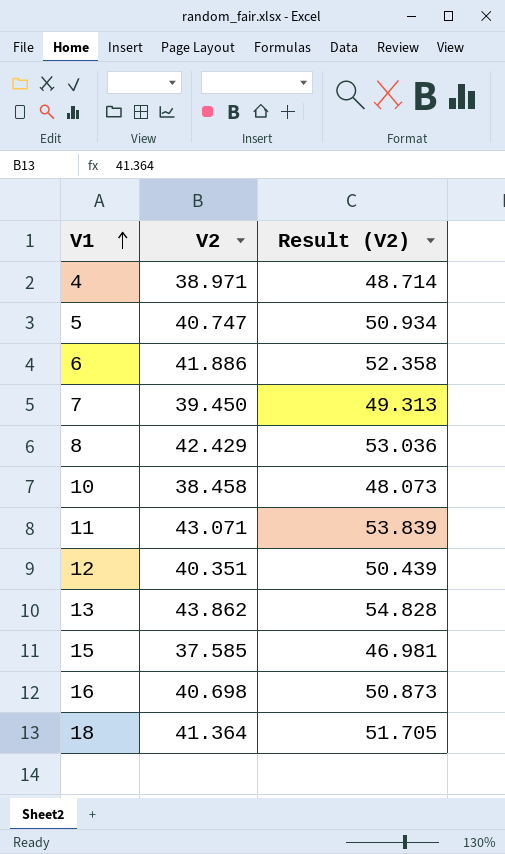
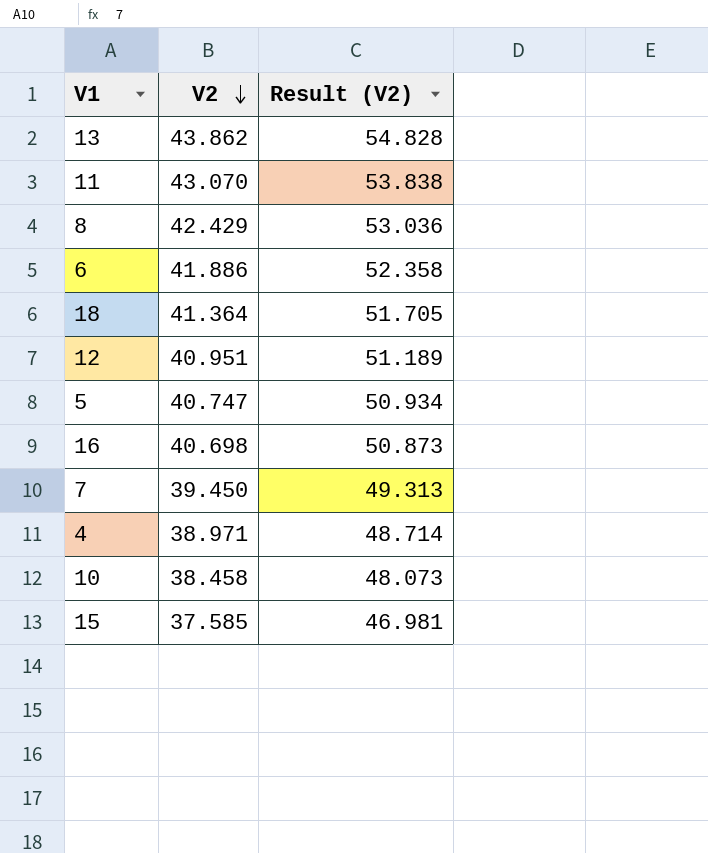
row order: V1 ascending -> V2 descending
11 | V2: 43.071 -> 43.070
11 | Result (V2): 53.839 -> 53.838
12 | V2: 40.351 -> 40.951
12 | Result (V2): 50.439 -> 51.189

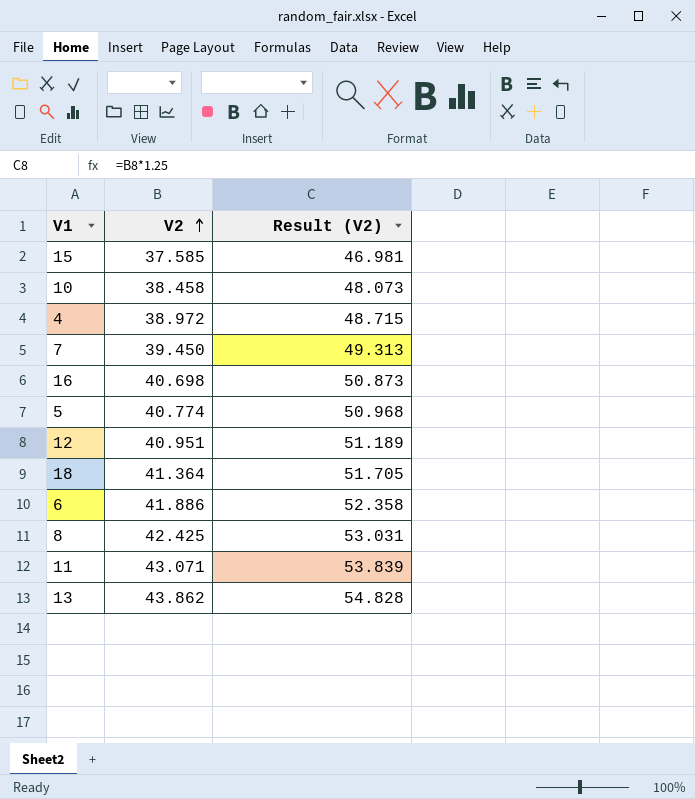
row order: V2 descending -> V2 ascending
4 | V2: 38.971 -> 38.972
4 | Result (V2): 48.714 -> 48.715
5 | V2: 40.747 -> 40.774
5 | Result (V2): 50.934 -> 50.968
8 | V2: 42.429 -> 42.425
8 | Result (V2): 53.036 -> 53.031
11 | V2: 43.070 -> 43.071
11 | Result (V2): 53.838 -> 53.839

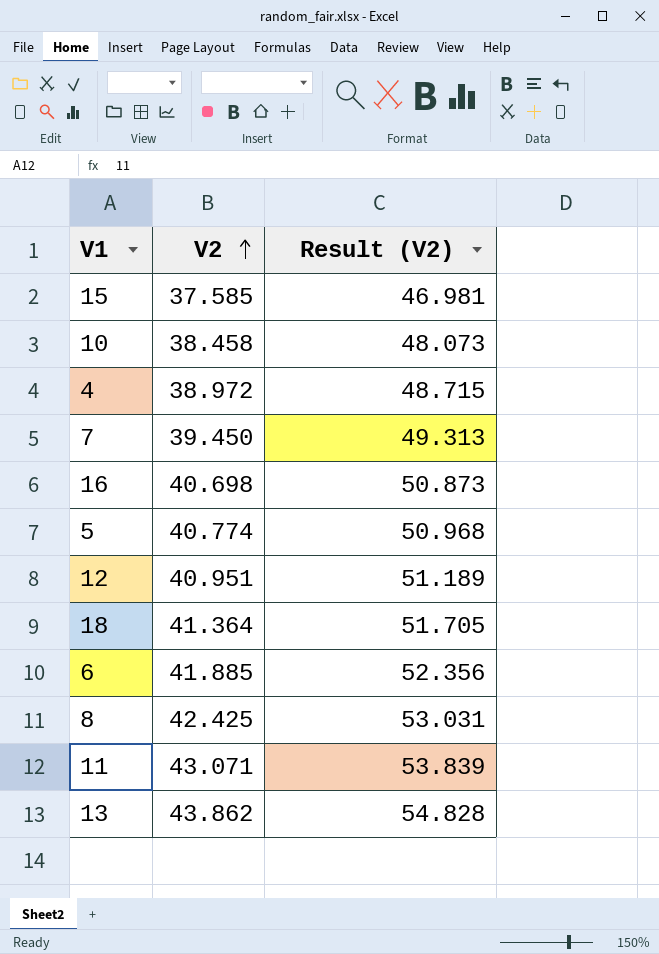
6 | V2: 41.886 -> 41.885
6 | Result (V2): 52.358 -> 52.356

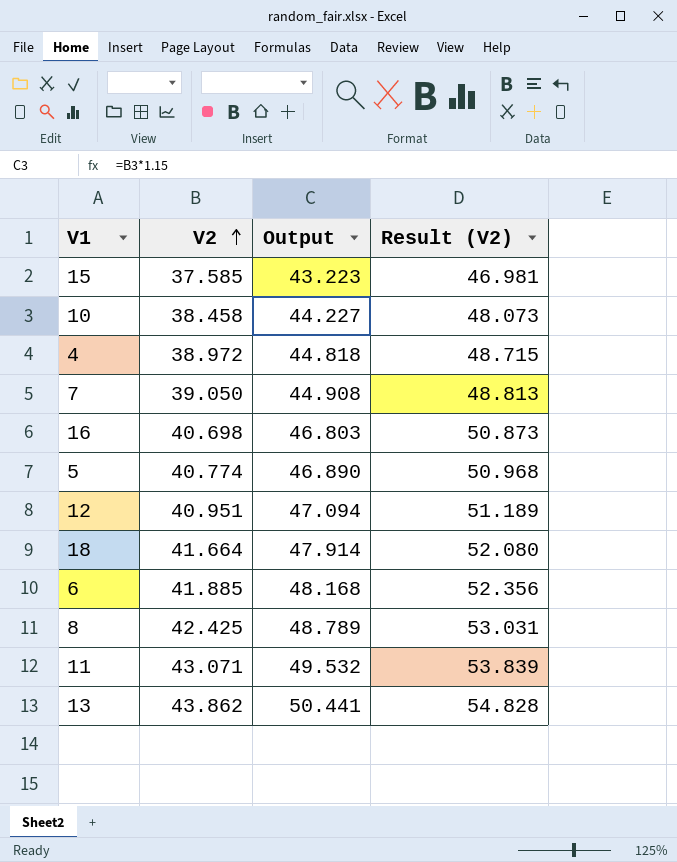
column Output | formula: none -> [V2] * 1.15
7 | V2: 39.450 -> 39.050
7 | Result (V2): 49.313 -> 48.813
18 | V2: 41.364 -> 41.664
18 | Result (V2): 51.705 -> 52.080

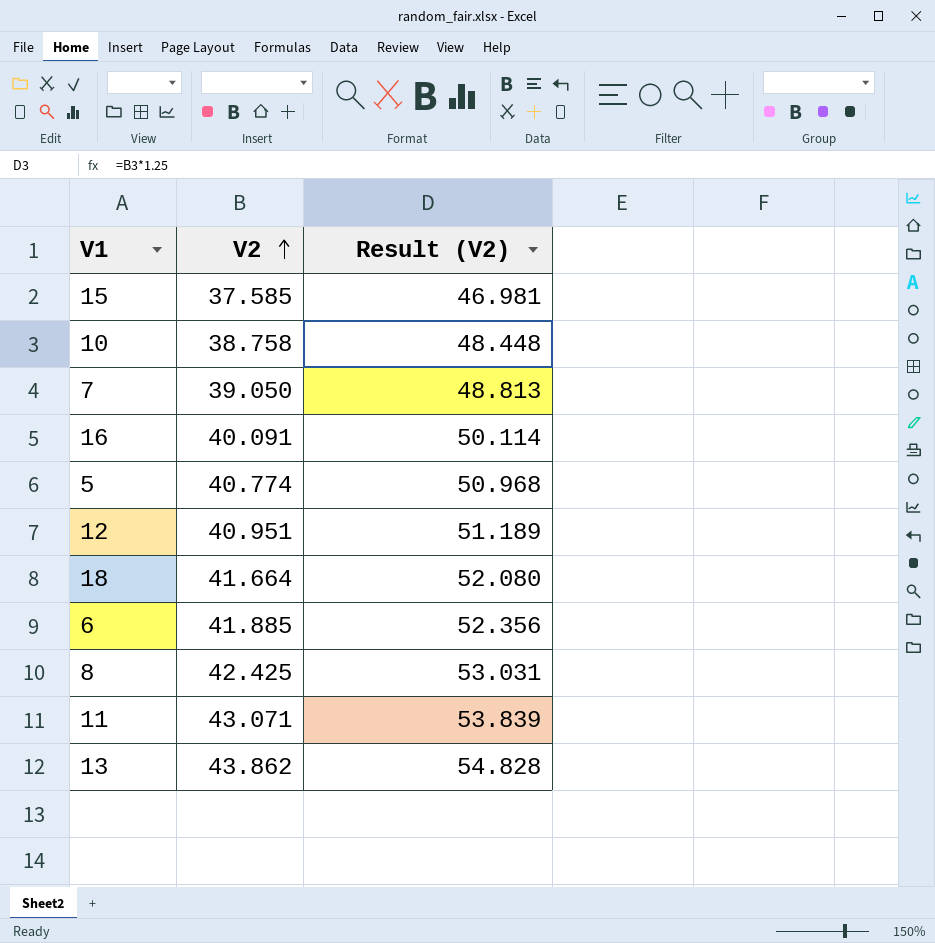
column Output | formula: [V2] * 1.15 -> none
row 4: 38.972 | 44.818 | 48.715 -> none
10 | V2: 38.458 -> 38.758
10 | Result (V2): 48.073 -> 48.448
16 | V2: 40.698 -> 40.091
16 | Result (V2): 50.873 -> 50.114

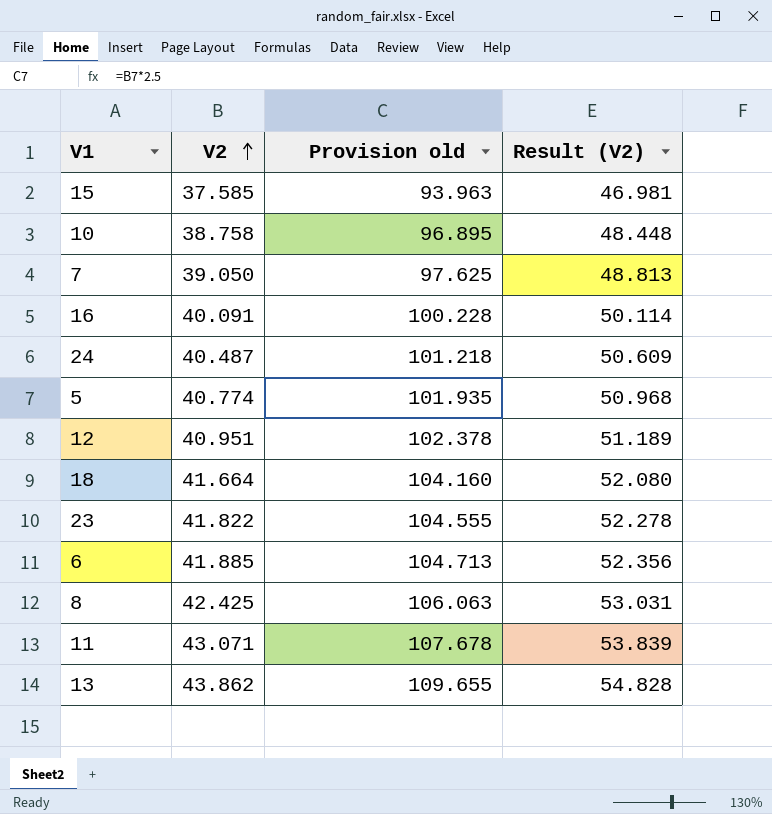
column Provision old | formula: none -> [V2] * 2.5
row 24: none -> 40.487 | 101.218 | 50.609
row 23: none -> 41.822 | 104.555 | 52.278

